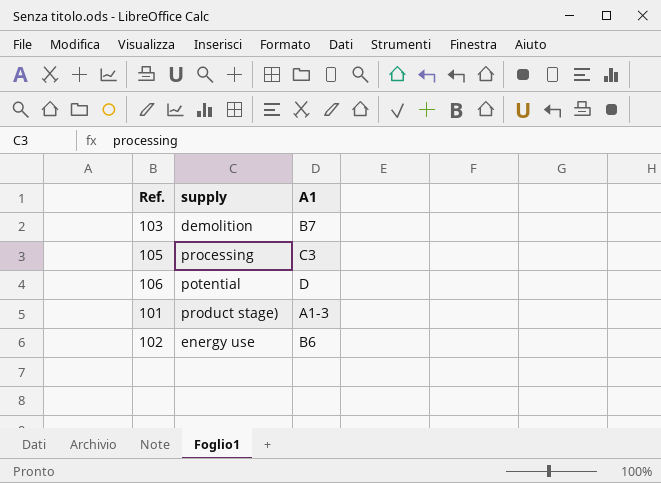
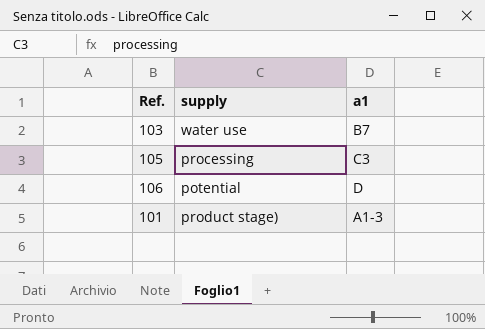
column name: A1 -> a1
row 102: energy use | B6 -> none
103 | supply: demolition -> water use

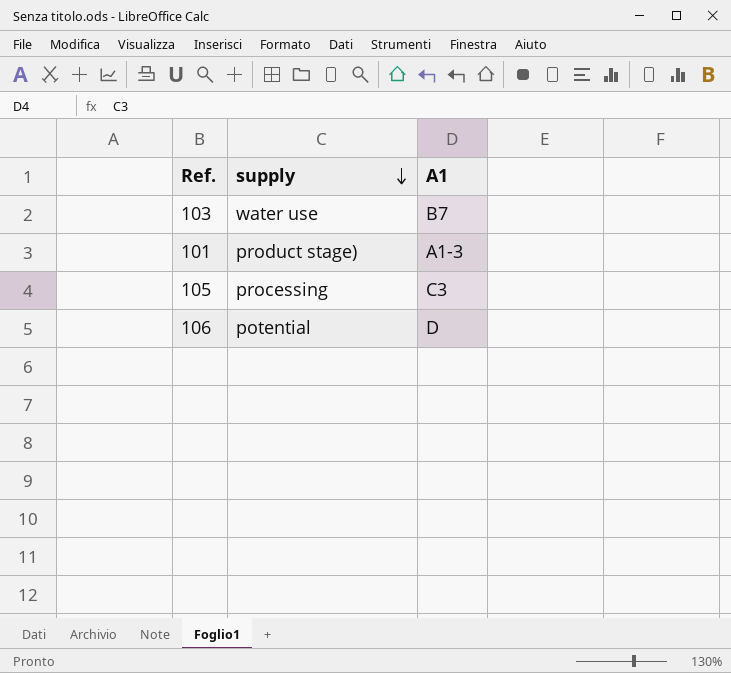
row order: none -> supply descending
column name: a1 -> A1

